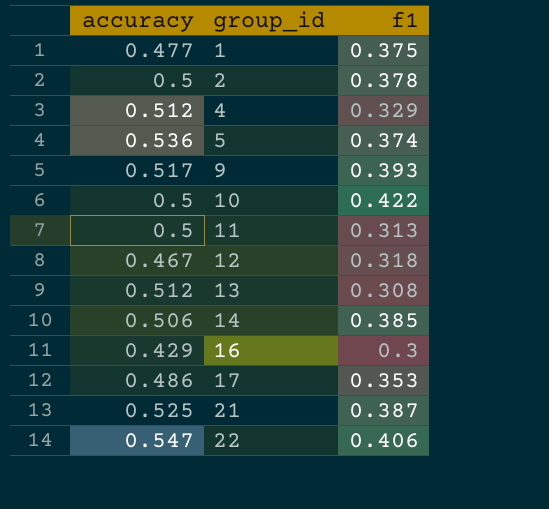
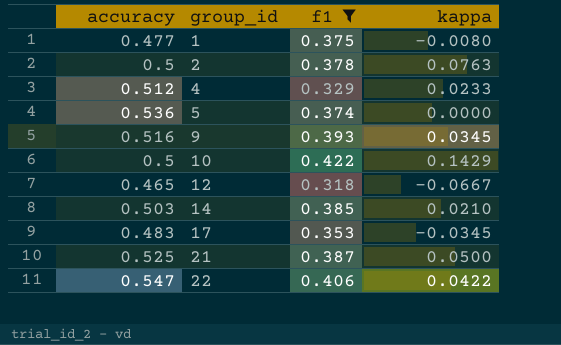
filter: none -> f1 >= 0.318
column kappa | position: none -> 4
9 | accuracy: 0.517 -> 0.516
12 | accuracy: 0.467 -> 0.465
14 | accuracy: 0.506 -> 0.503
17 | accuracy: 0.486 -> 0.483

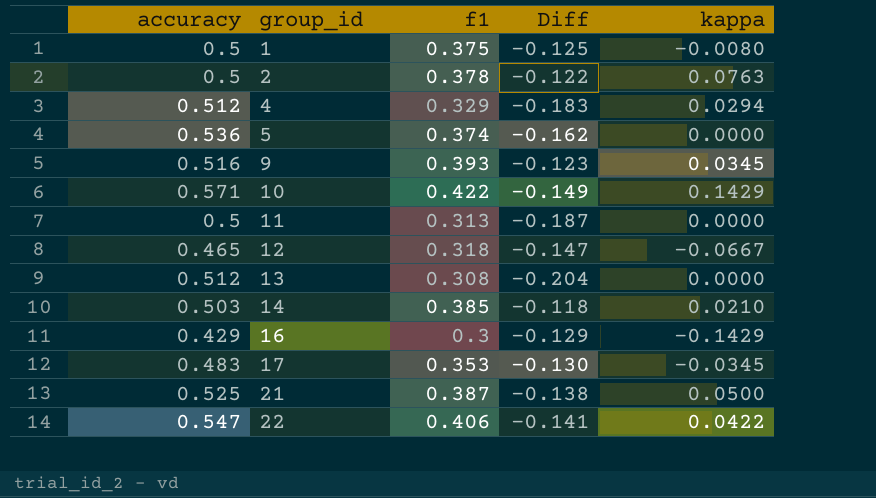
filter: f1 >= 0.318 -> none
column Diff | formula: none -> [f1] - [accuracy]
1 | accuracy: 0.477 -> 0.5
4 | kappa: 0.0233 -> 0.0294
10 | accuracy: 0.5 -> 0.571

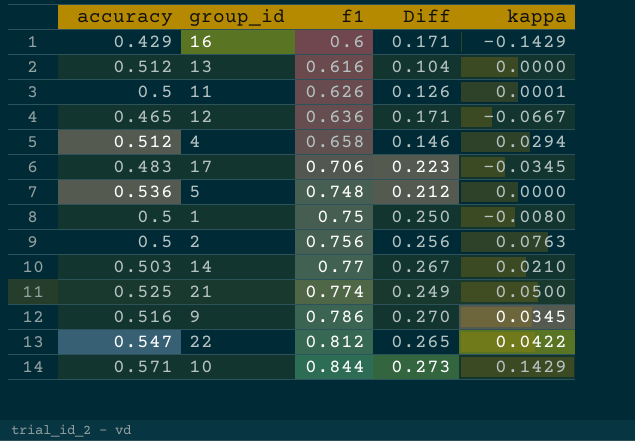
row order: group_id ascending -> f1 ascending
16 | f1: 0.3 -> 0.6
16 | Diff: -0.129 -> 0.171
13 | f1: 0.308 -> 0.616
13 | Diff: -0.204 -> 0.104
11 | f1: 0.313 -> 0.626
11 | Diff: -0.187 -> 0.126
11 | kappa: 0.0000 -> 0.0001
12 | f1: 0.318 -> 0.636
12 | Diff: -0.147 -> 0.171
4 | f1: 0.329 -> 0.658
4 | Diff: -0.183 -> 0.146
17 | f1: 0.353 -> 0.706
17 | Diff: -0.130 -> 0.223
5 | f1: 0.374 -> 0.748
5 | Diff: -0.162 -> 0.212
1 | f1: 0.375 -> 0.75
1 | Diff: -0.125 -> 0.250
2 | f1: 0.378 -> 0.756
2 | Diff: -0.122 -> 0.256
14 | f1: 0.385 -> 0.77
14 | Diff: -0.118 -> 0.267
21 | f1: 0.387 -> 0.774
21 | Diff: -0.138 -> 0.249
9 | f1: 0.393 -> 0.786
9 | Diff: -0.123 -> 0.270
22 | f1: 0.406 -> 0.812
22 | Diff: -0.141 -> 0.265
10 | f1: 0.422 -> 0.844
10 | Diff: -0.149 -> 0.273

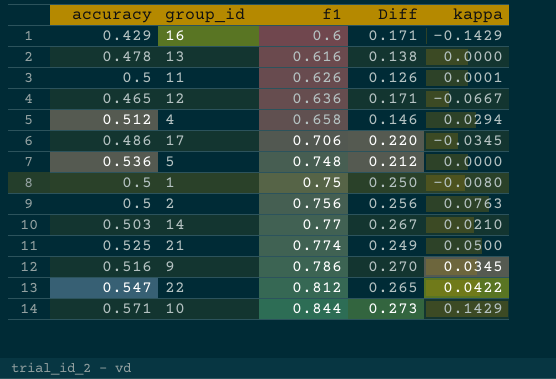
13 | accuracy: 0.512 -> 0.478
13 | Diff: 0.104 -> 0.138
17 | accuracy: 0.483 -> 0.486
17 | Diff: 0.223 -> 0.220

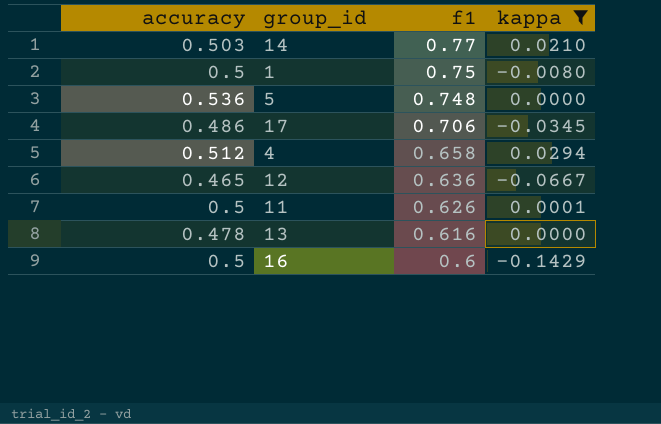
filter: none -> kappa <= 0.0294
row order: f1 ascending -> f1 descending
column Diff | formula: [f1] - [accuracy] -> none
16 | accuracy: 0.429 -> 0.5

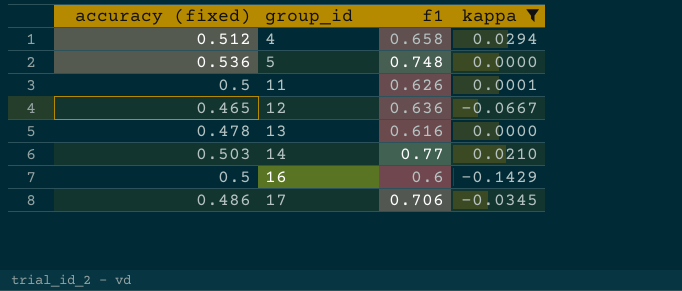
row order: f1 descending -> group_id ascending
column name: accuracy -> accuracy (fixed)
row 1: 0.5 | 0.75 | -0.0080 -> none

